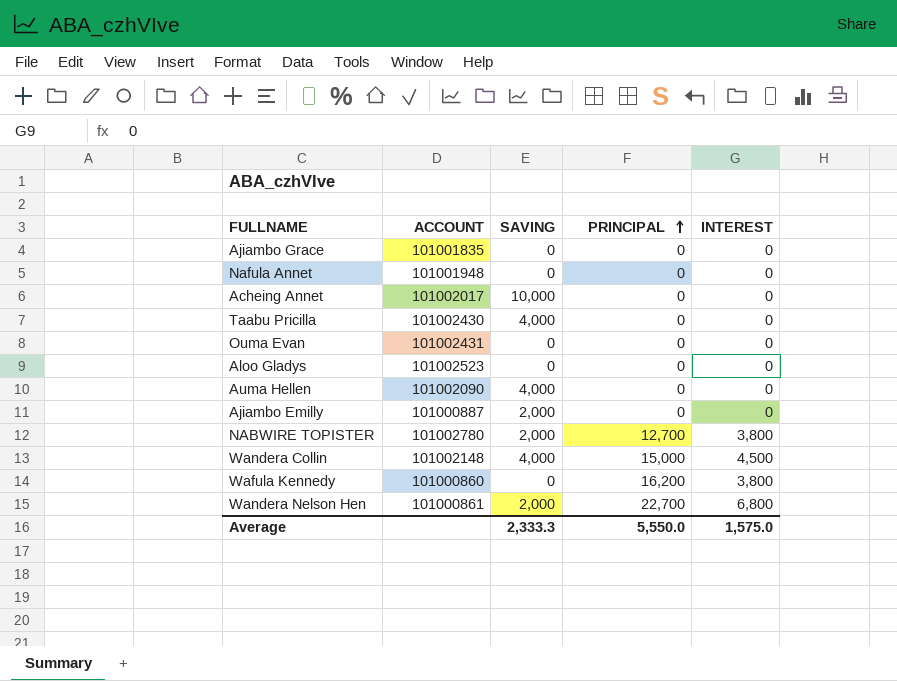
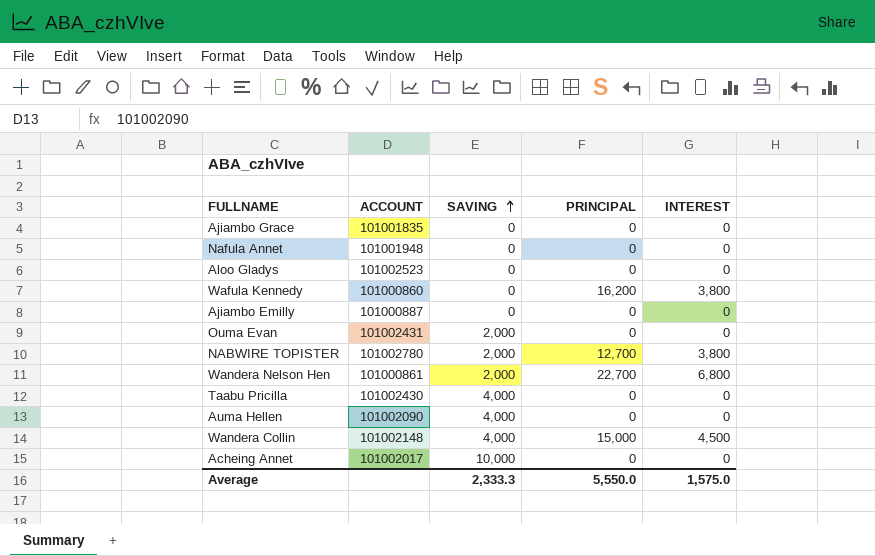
row order: PRINCIPAL ascending -> SAVING ascending
Ajiambo Emilly | SAVING: 2,000 -> 0
Ouma Evan | SAVING: 0 -> 2,000

